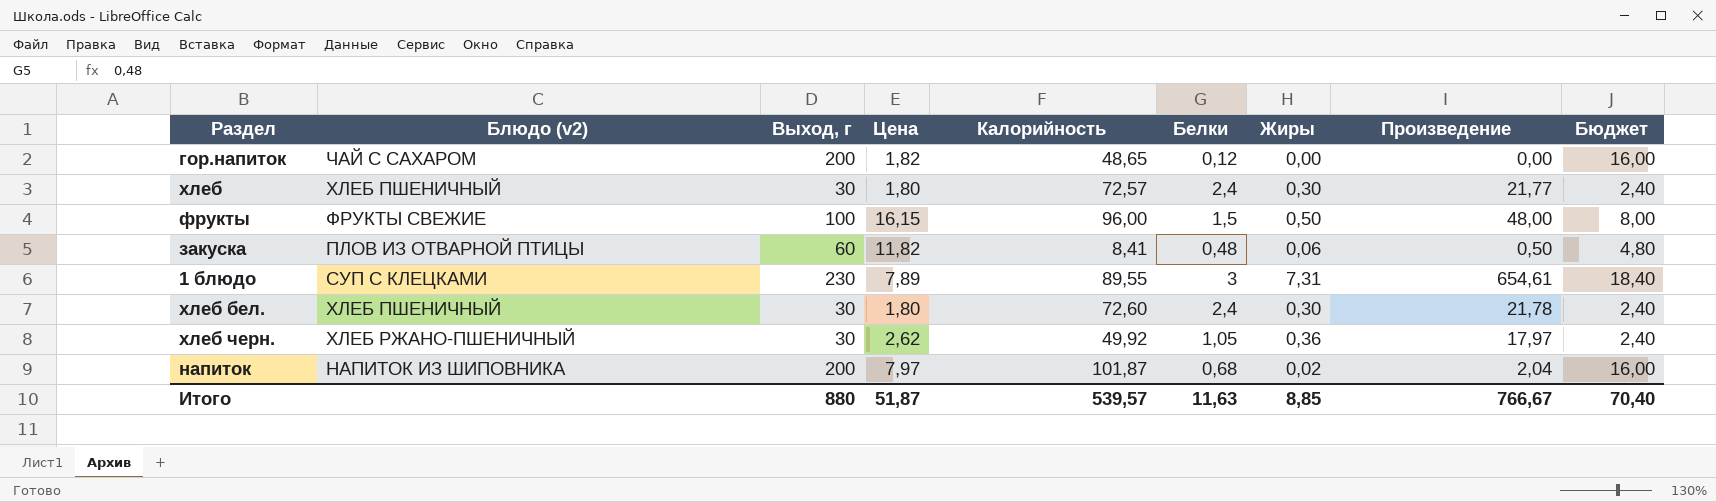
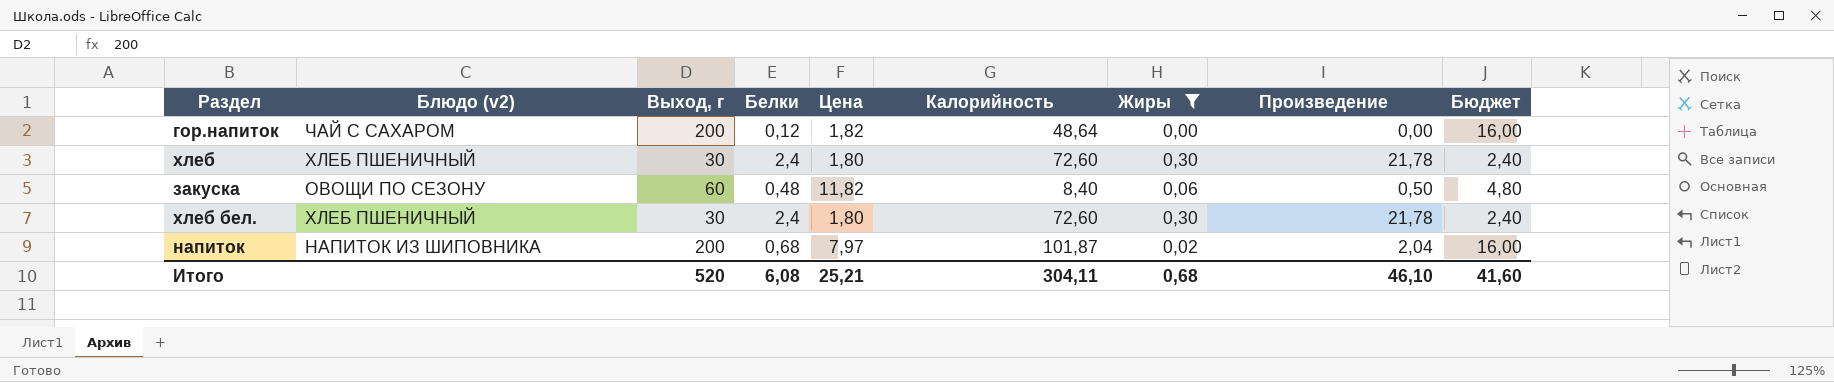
filter: none -> Жиры <= 0,30
column Белки | position: 6 -> 4
гор.напиток | Калорийность: 48,65 -> 48,64
хлеб | Калорийность: 72,57 -> 72,60
хлеб | Произведение: 21,77 -> 21,78
закуска | Блюдо (v2): ПЛОВ ИЗ ОТВАРНОЙ ПТИЦЫ -> ОВОЩИ ПО СЕЗОНУ
закуска | Калорийность: 8,41 -> 8,40
Итого | Выход, г: 880 -> 520
Итого | Белки: 11,63 -> 6,08
Итого | Цена: 51,87 -> 25,21
Итого | Калорийность: 539,57 -> 304,11
Итого | Жиры: 8,85 -> 0,68
Итого | Произведение: 766,67 -> 46,10
Итого | Бюджет: 70,40 -> 41,60

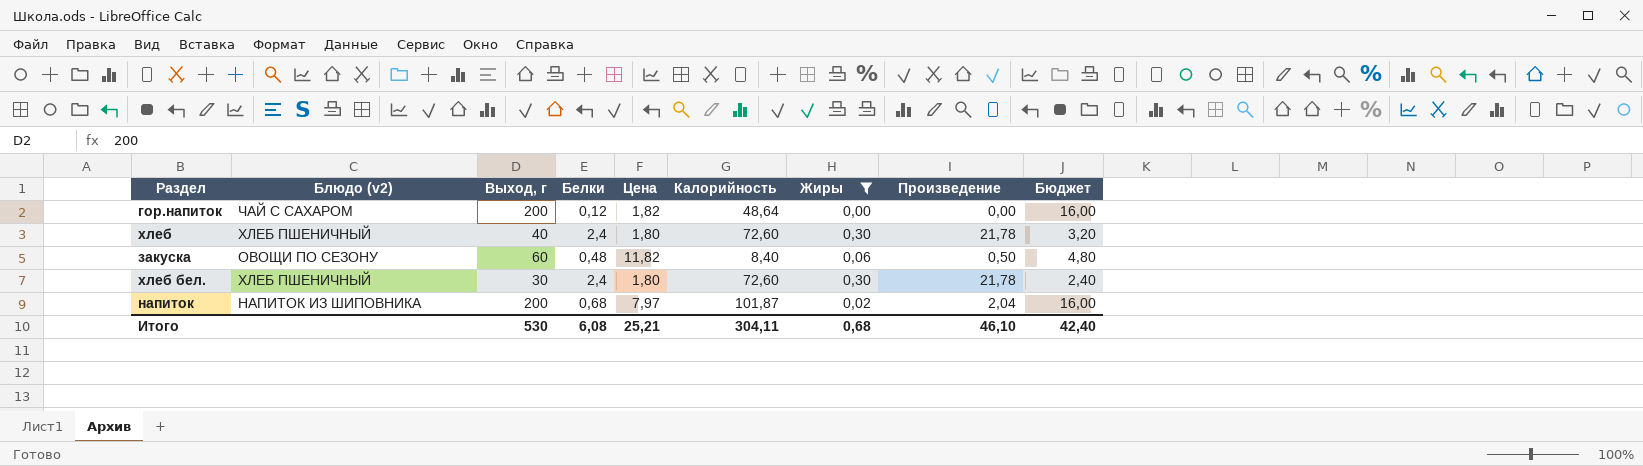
хлеб | Выход, г: 30 -> 40
хлеб | Бюджет: 2,40 -> 3,20
Итого | Выход, г: 520 -> 530
Итого | Бюджет: 41,60 -> 42,40

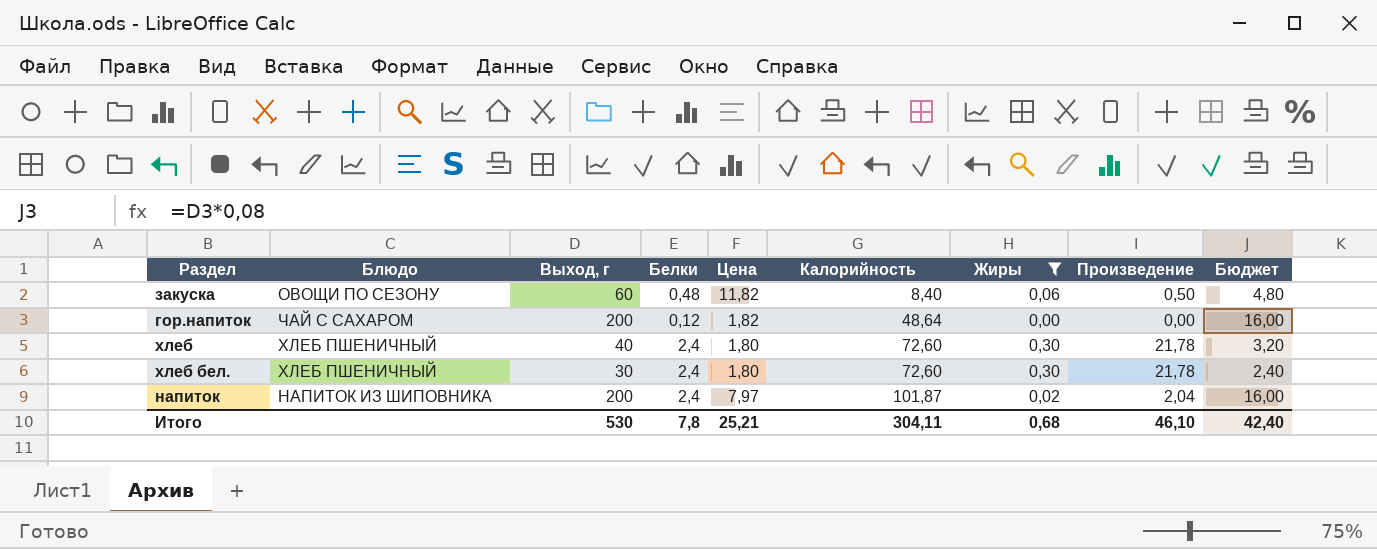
row order: none -> Калорийность ascending
column name: Блюдо (v2) -> Блюдо
напиток | Белки: 0,68 -> 2,4
Итого | Белки: 6,08 -> 7,8

